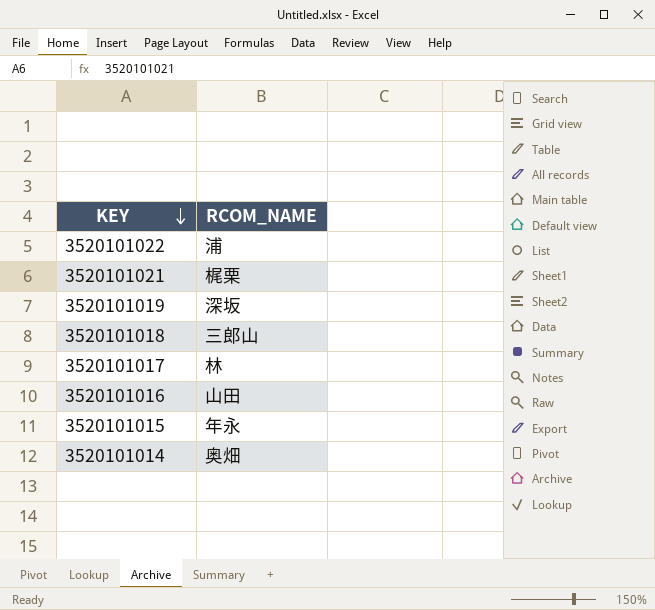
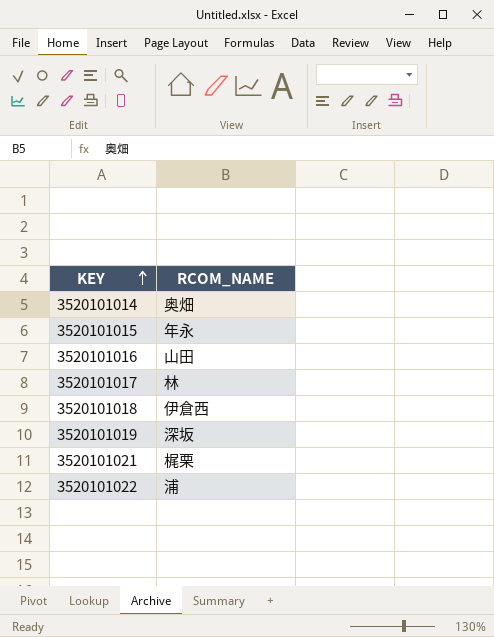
row order: KEY descending -> KEY ascending
3520101018 | RCOM_NAME: 三郎山 -> 伊倉西

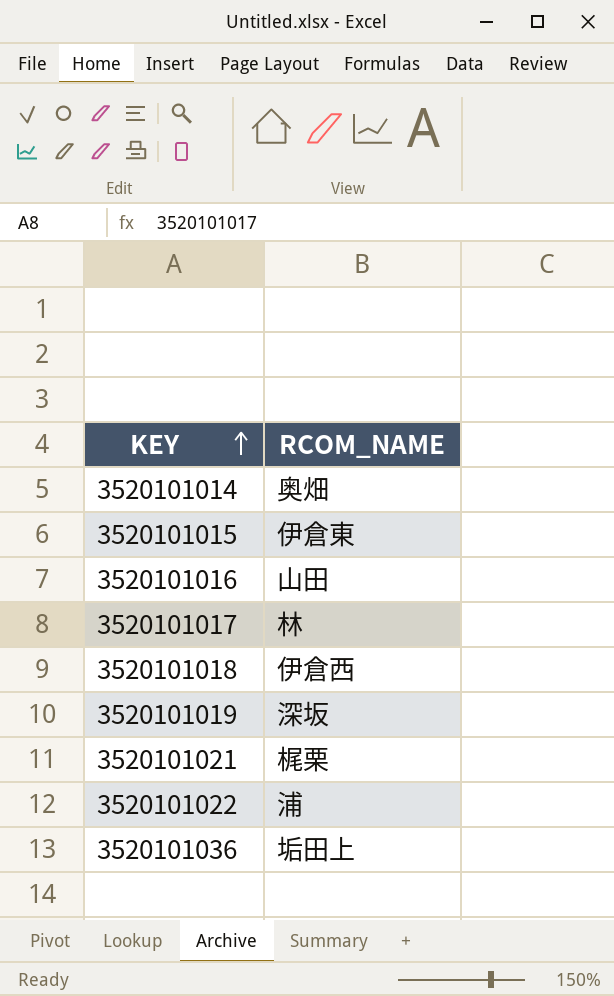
3520101015 | RCOM_NAME: 年永 -> 伊倉東
row 3520101036: none -> 垢田上

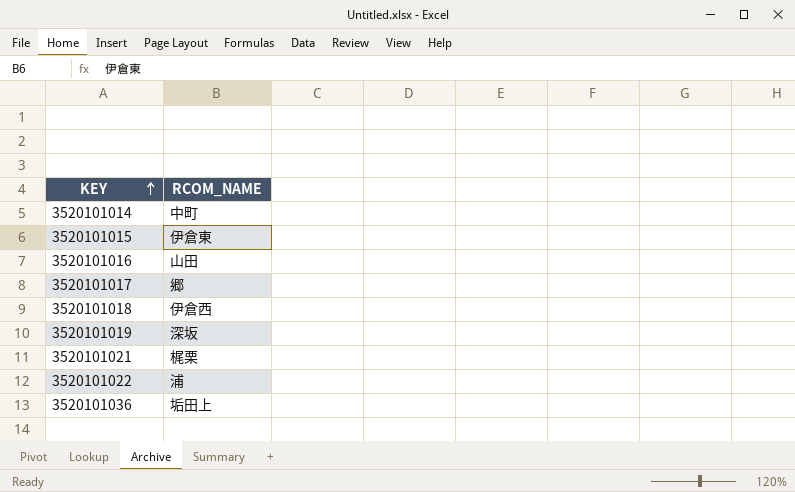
3520101014 | RCOM_NAME: 奥畑 -> 中町
3520101017 | RCOM_NAME: 林 -> 郷

